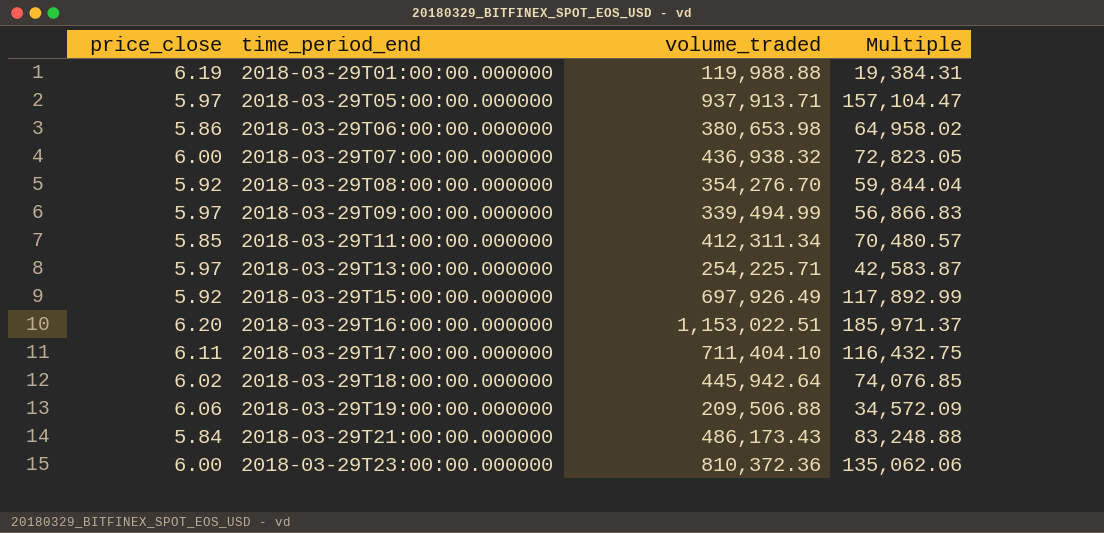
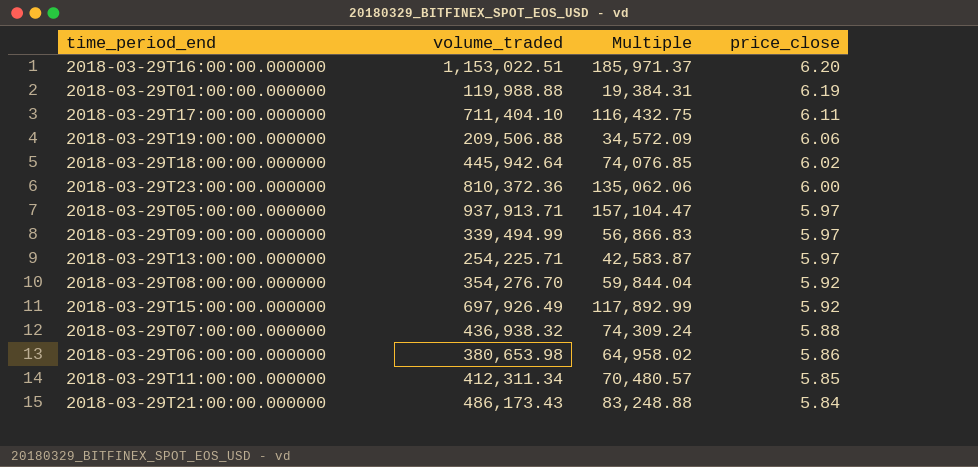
row order: time_period_end ascending -> price_close descending
column price_close | position: 1 -> 4
2018-03-29T07:00:00.000000 | Multiple: 72,823.05 -> 74,309.24
2018-03-29T07:00:00.000000 | price_close: 6.00 -> 5.88

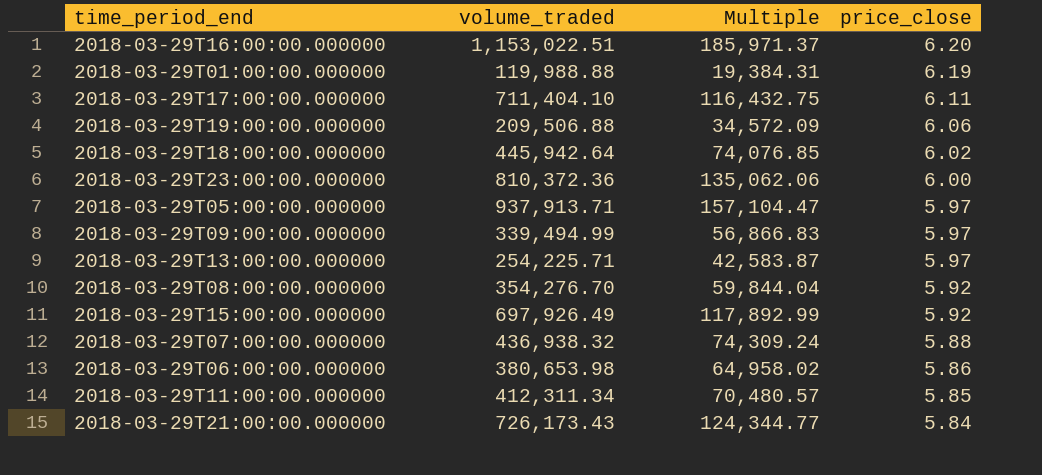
2018-03-29T21:00:00.000000 | volume_traded: 486,173.43 -> 726,173.43
2018-03-29T21:00:00.000000 | Multiple: 83,248.88 -> 124,344.77

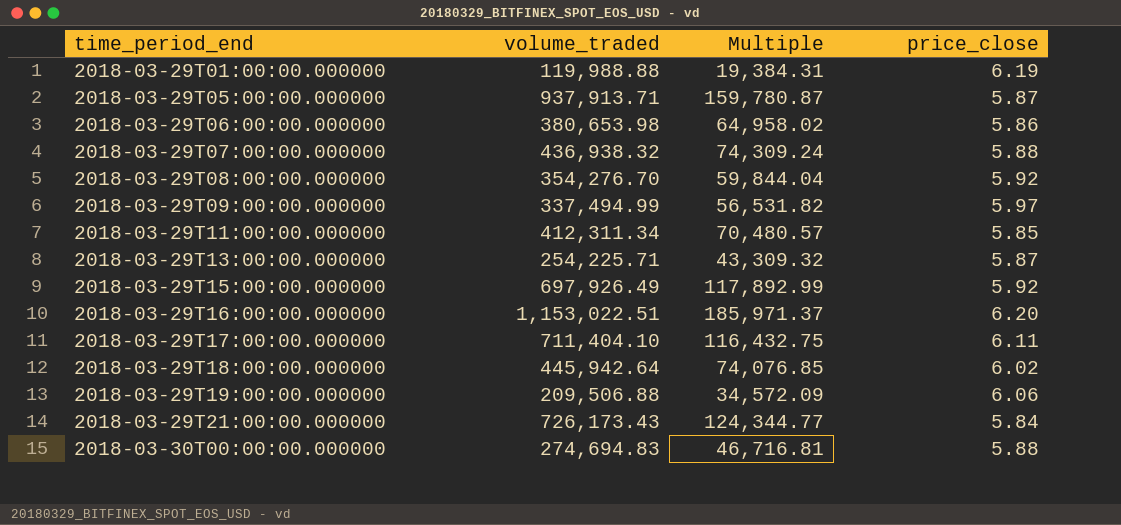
row order: price_close descending -> time_period_end ascending
row 2018-03-29T23:00:00.000000: 810,372.36 | 135,062.06 | 6.00 -> none
2018-03-29T05:00:00.000000 | Multiple: 157,104.47 -> 159,780.87
2018-03-29T05:00:00.000000 | price_close: 5.97 -> 5.87
2018-03-29T09:00:00.000000 | volume_traded: 339,494.99 -> 337,494.99
2018-03-29T09:00:00.000000 | Multiple: 56,866.83 -> 56,531.82
2018-03-29T13:00:00.000000 | Multiple: 42,583.87 -> 43,309.32
2018-03-29T13:00:00.000000 | price_close: 5.97 -> 5.87
row 2018-03-30T00:00:00.000000: none -> 274,694.83 | 46,716.81 | 5.88

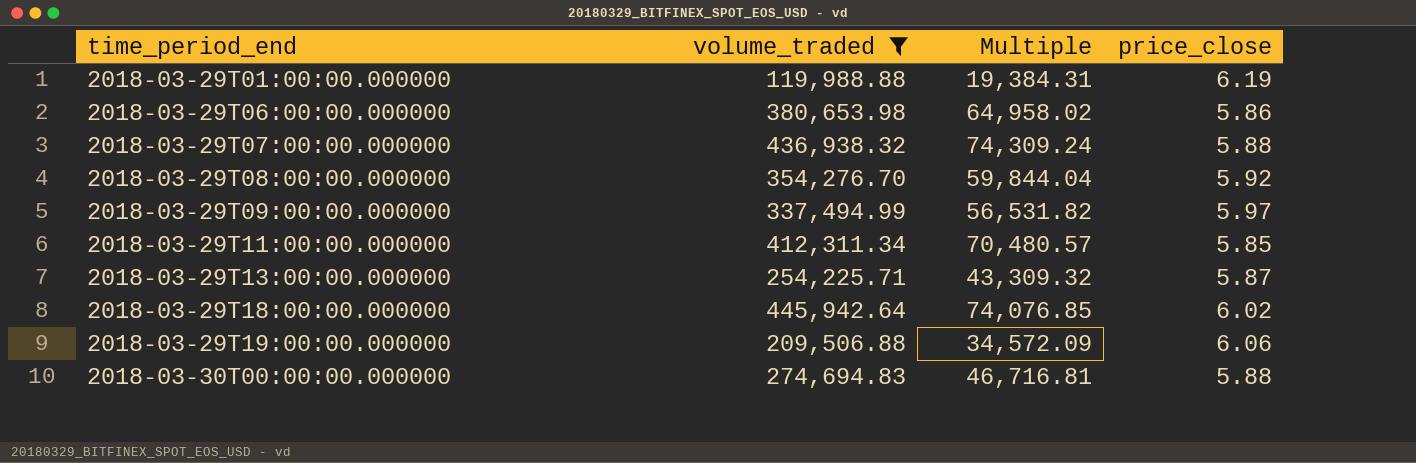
filter: none -> volume_traded <= 445,942.64

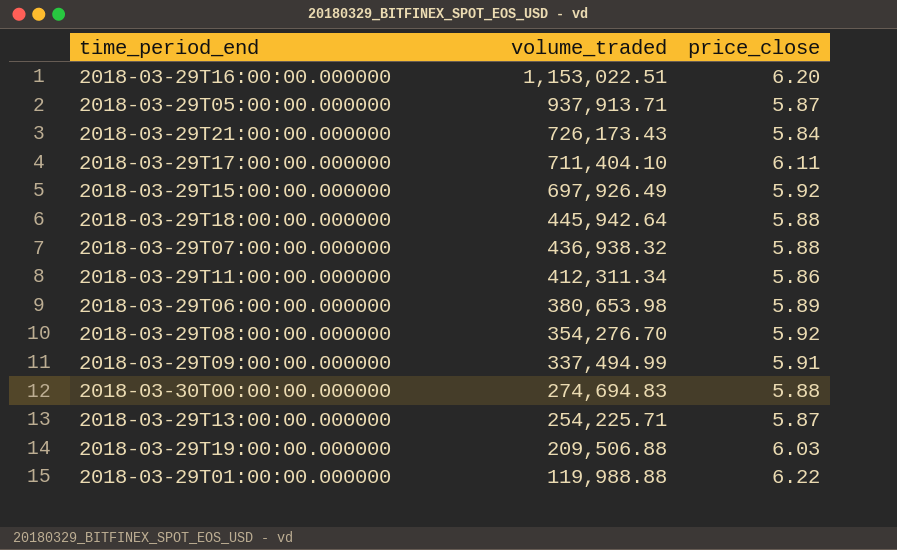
filter: volume_traded <= 445,942.64 -> none
row order: time_period_end ascending -> volume_traded descending
column Multiple | formula: [volume_traded] / [price_close] -> none
2018-03-29T18:00:00.000000 | price_close: 6.02 -> 5.88
2018-03-29T11:00:00.000000 | price_close: 5.85 -> 5.86
2018-03-29T06:00:00.000000 | price_close: 5.86 -> 5.89
2018-03-29T09:00:00.000000 | price_close: 5.97 -> 5.91
2018-03-29T19:00:00.000000 | price_close: 6.06 -> 6.03
2018-03-29T01:00:00.000000 | price_close: 6.19 -> 6.22

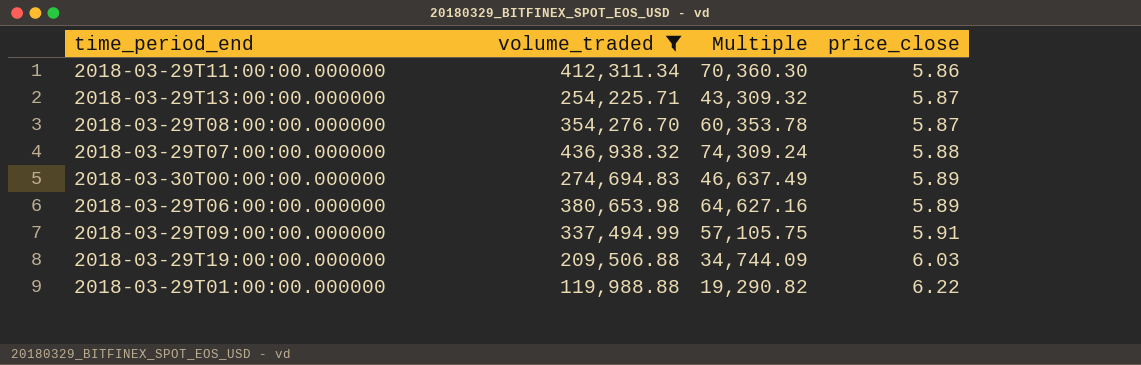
filter: none -> volume_traded <= 436,938.32
row order: volume_traded descending -> price_close ascending
column Multiple | formula: none -> [volume_traded] / [price_close]
2018-03-29T08:00:00.000000 | price_close: 5.92 -> 5.87
2018-03-30T00:00:00.000000 | price_close: 5.88 -> 5.89

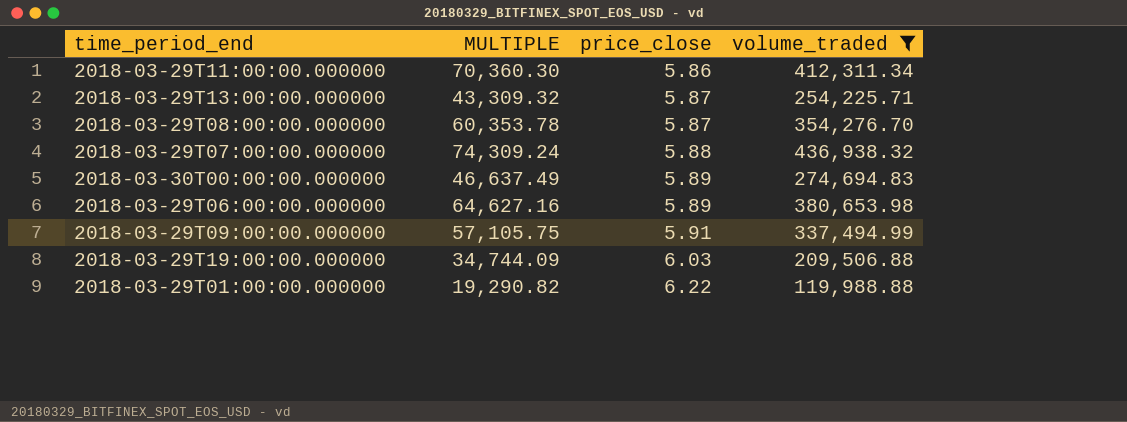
column name: Multiple -> MULTIPLE
column volume_traded | position: 2 -> 4

